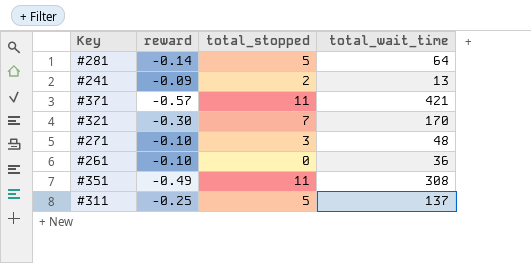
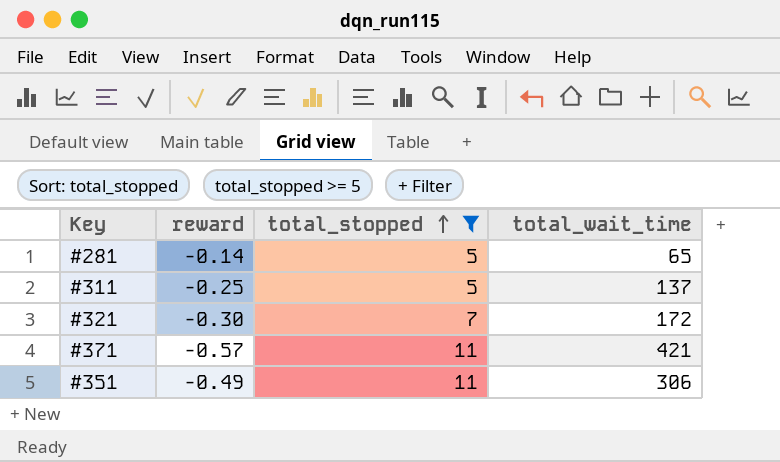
filter: none -> total_stopped >= 5
row order: none -> total_stopped ascending
#281 | total_wait_time: 64 -> 65
#321 | total_wait_time: 170 -> 172
#351 | total_wait_time: 308 -> 306

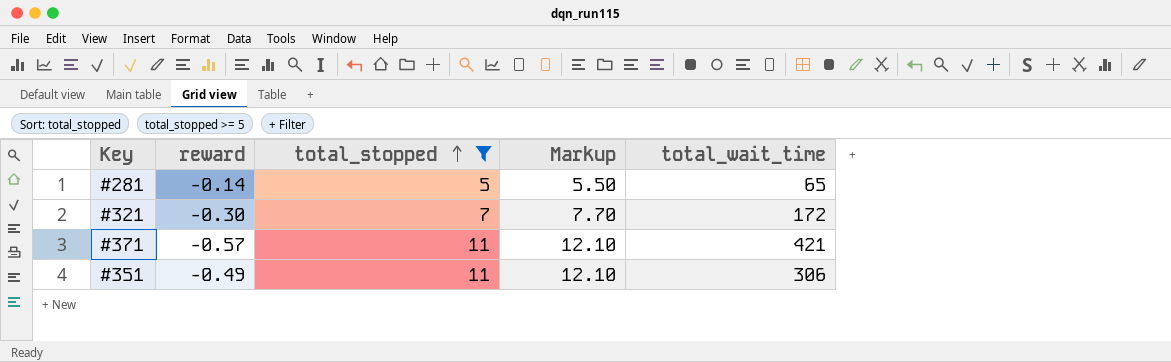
column Markup | formula: none -> [total_stopped] * 1.1
row #311: -0.25 | 5 | 137 -> none

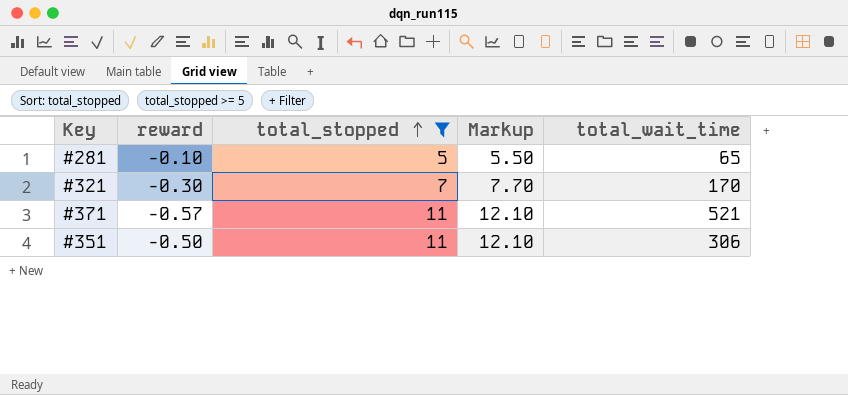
#281 | reward: -0.14 -> -0.10
#321 | total_wait_time: 172 -> 170
#371 | total_wait_time: 421 -> 521
#351 | reward: -0.49 -> -0.50

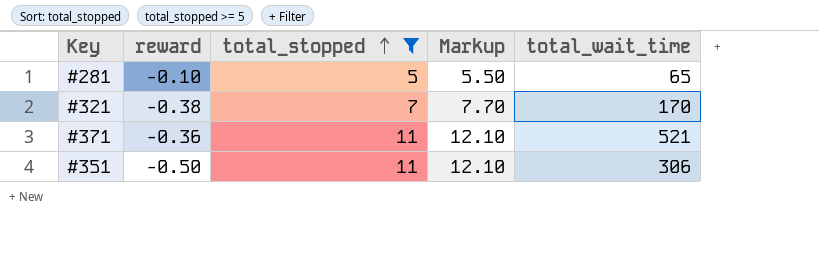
#321 | reward: -0.30 -> -0.38
#371 | reward: -0.57 -> -0.36

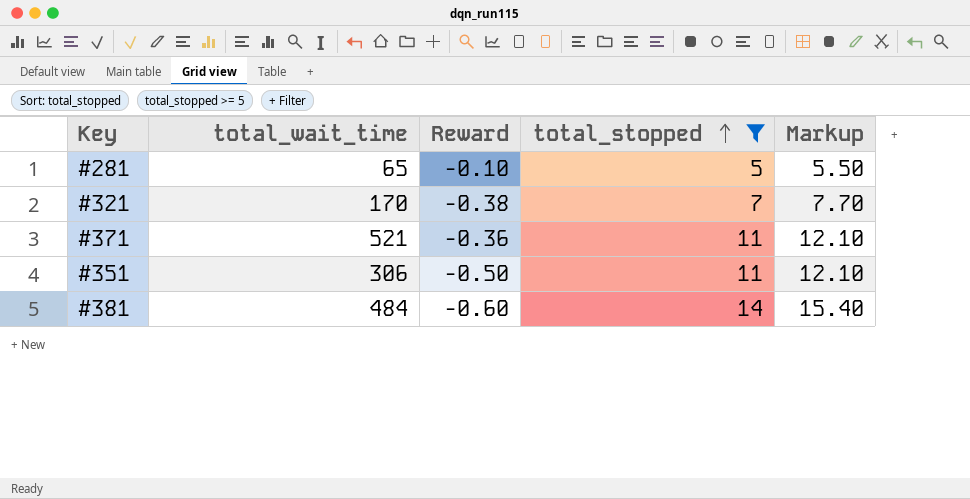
column total_wait_time | position: 5 -> 2
column name: reward -> Reward
row #381: none -> 484 | -0.60 | 14 | 15.40

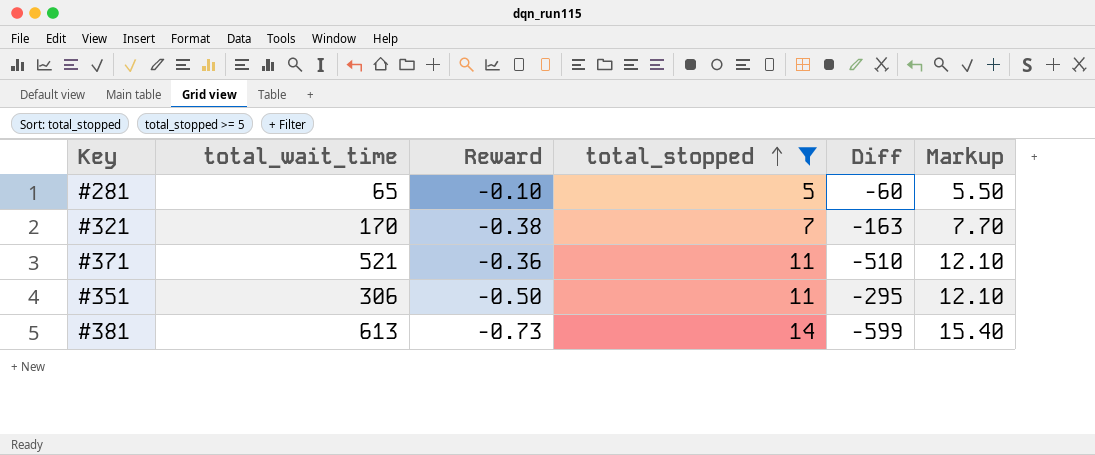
column Diff | formula: none -> [total_stopped] - [total_wait_time]
#381 | total_wait_time: 484 -> 613
#381 | Reward: -0.60 -> -0.73

